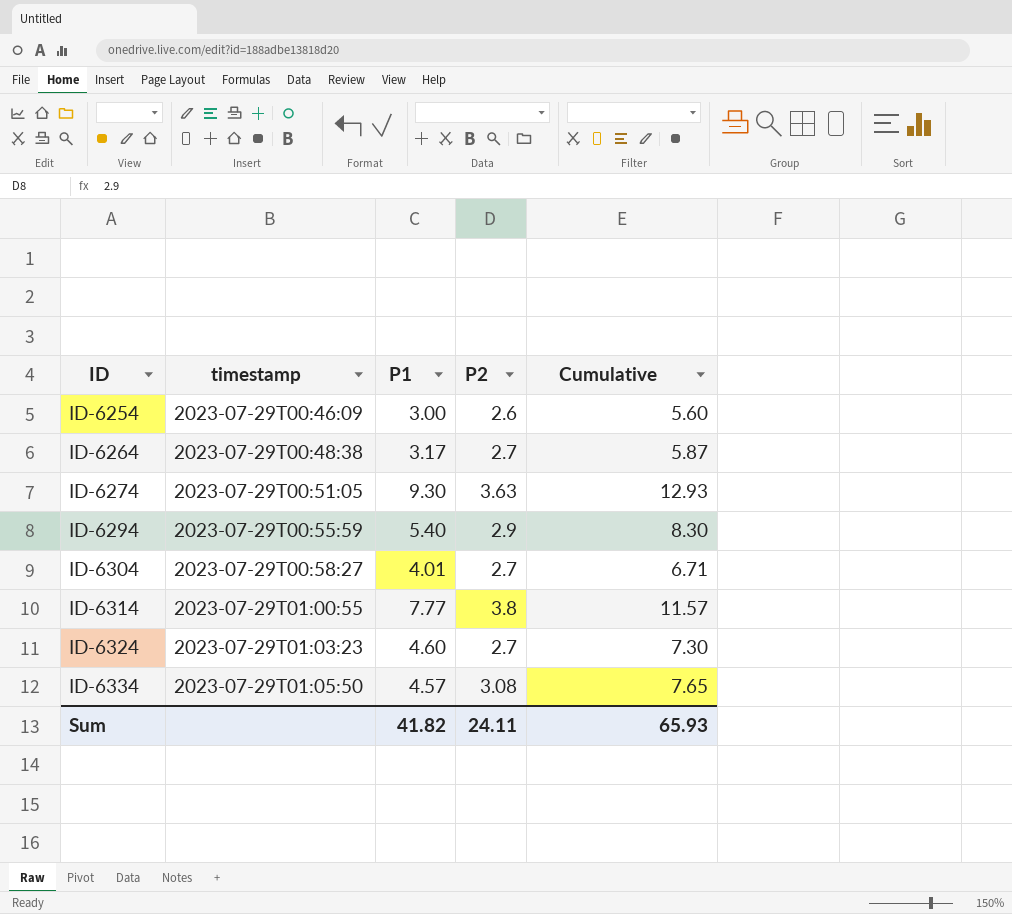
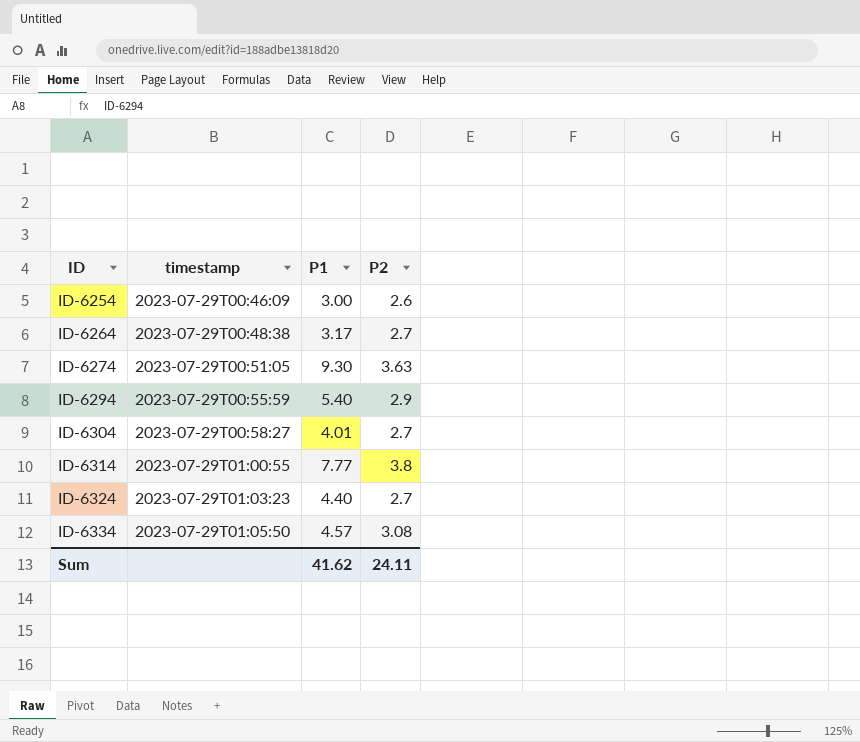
column Cumulative | formula: [P1] + [P2] -> none
ID-6324 | P1: 4.60 -> 4.40
Sum | P1: 41.82 -> 41.62

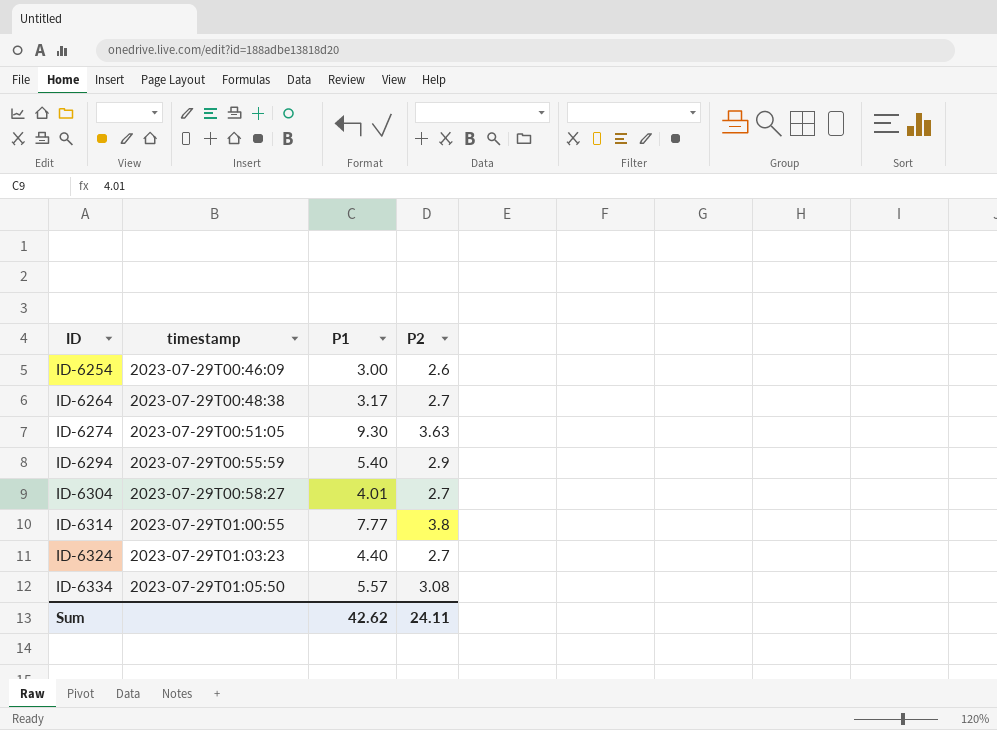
ID-6334 | P1: 4.57 -> 5.57
Sum | P1: 41.62 -> 42.62

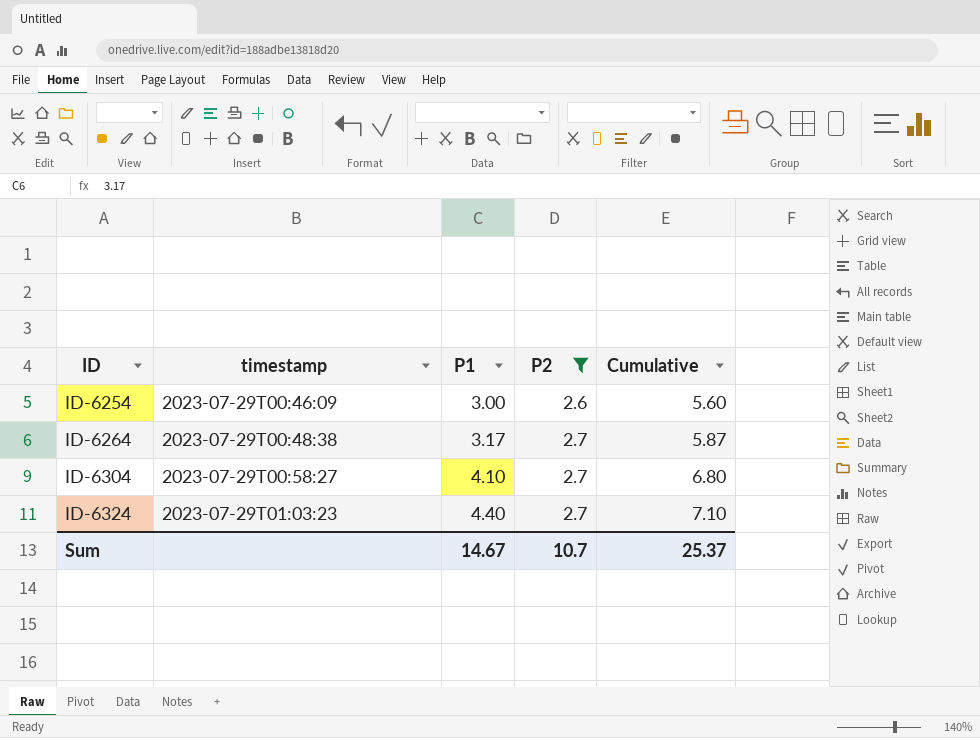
filter: none -> P2 <= 2.7
column Cumulative | formula: none -> [P1] + [P2]
ID-6304 | P1: 4.01 -> 4.10
Sum | P1: 42.62 -> 14.67
Sum | P2: 24.11 -> 10.7

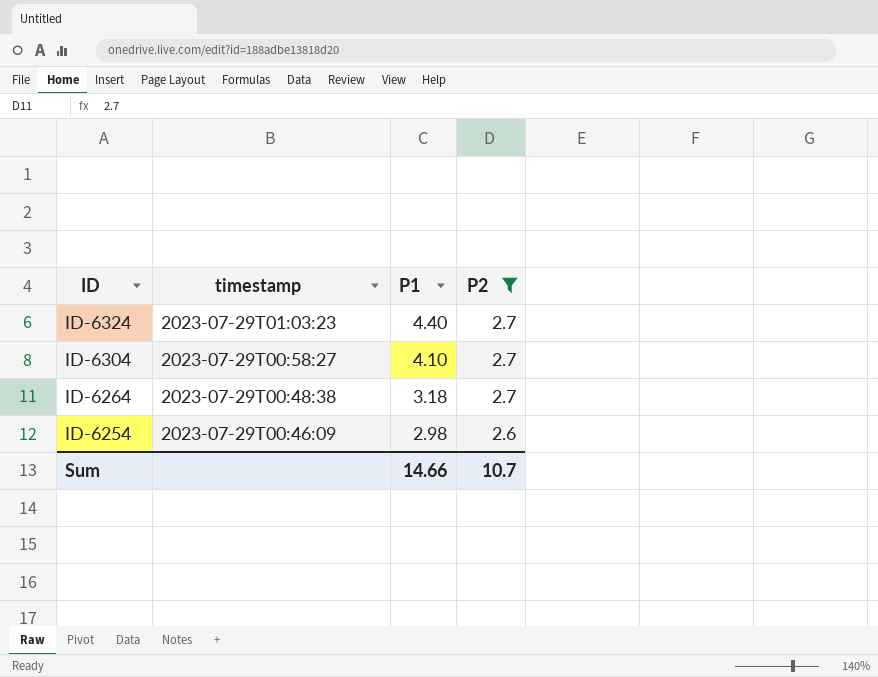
row order: ID ascending -> ID descending
column Cumulative | formula: [P1] + [P2] -> none
ID-6264 | P1: 3.17 -> 3.18
ID-6254 | P1: 3.00 -> 2.98
Sum | P1: 14.67 -> 14.66

